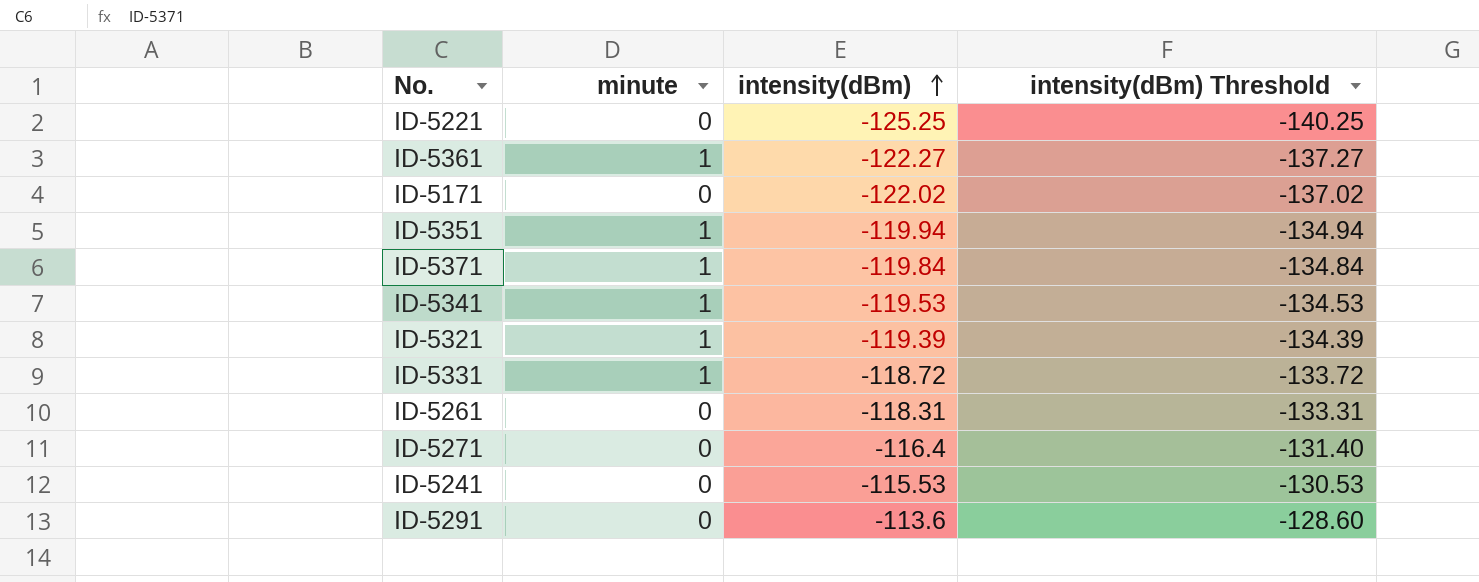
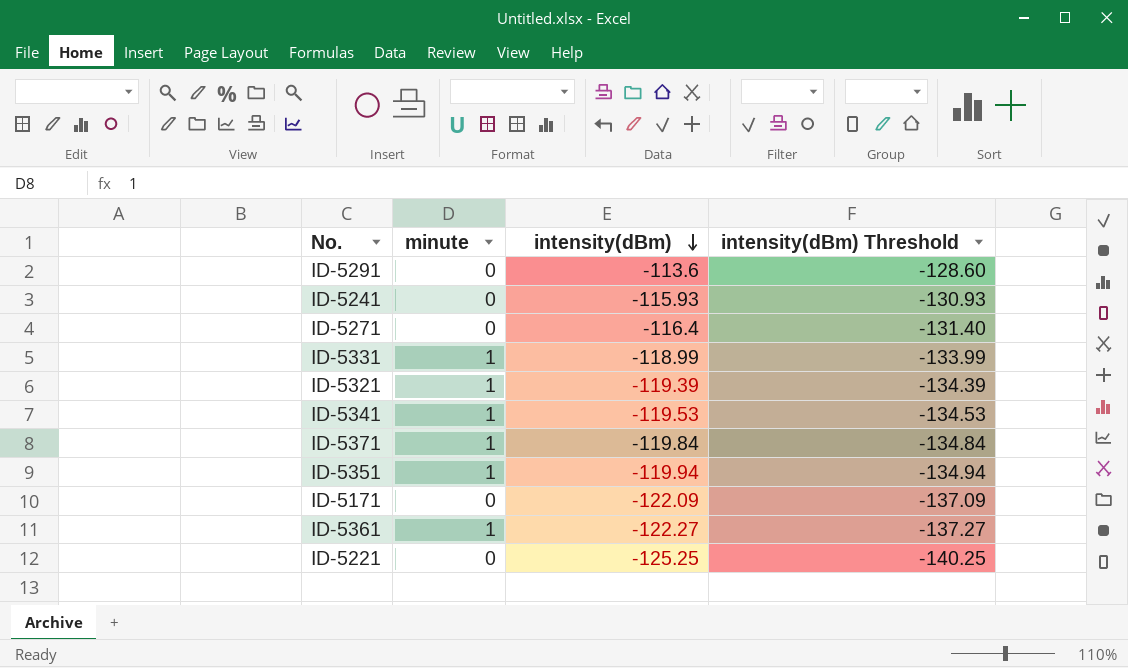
row order: intensity(dBm) ascending -> intensity(dBm) descending
row ID-5261: 0 | -118.31 | -133.31 -> none
ID-5241 | intensity(dBm): -115.53 -> -115.93
ID-5241 | intensity(dBm) Threshold: -130.53 -> -130.93
ID-5331 | intensity(dBm): -118.72 -> -118.99
ID-5331 | intensity(dBm) Threshold: -133.72 -> -133.99
ID-5171 | intensity(dBm): -122.02 -> -122.09
ID-5171 | intensity(dBm) Threshold: -137.02 -> -137.09

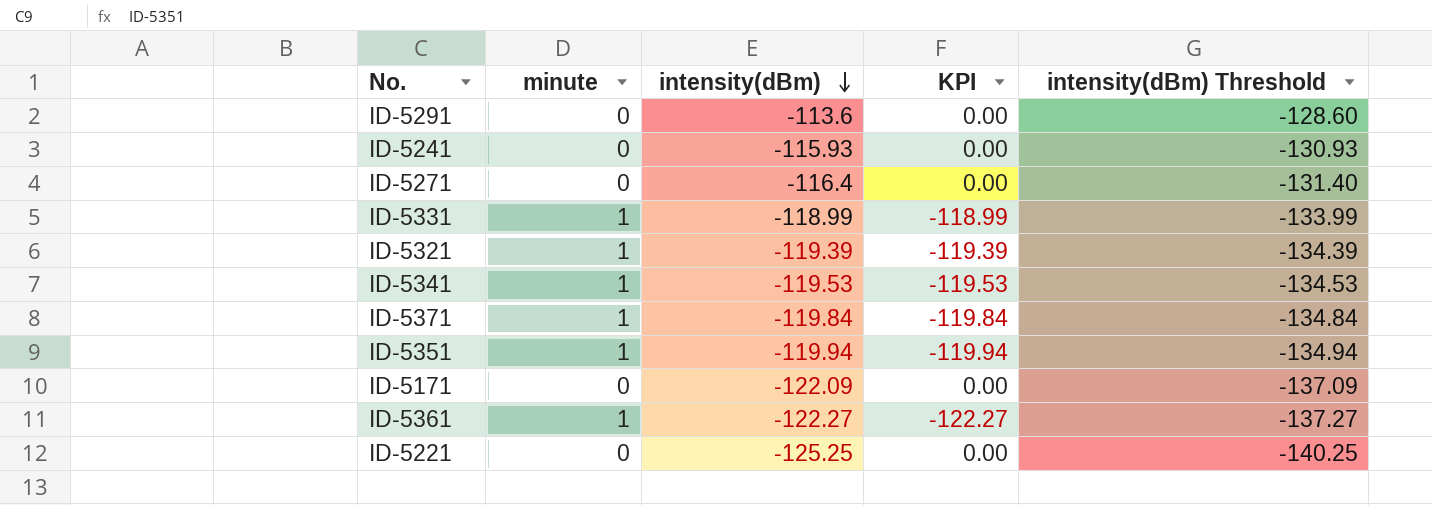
column KPI | formula: none -> [minute] * [intensity(dBm)]

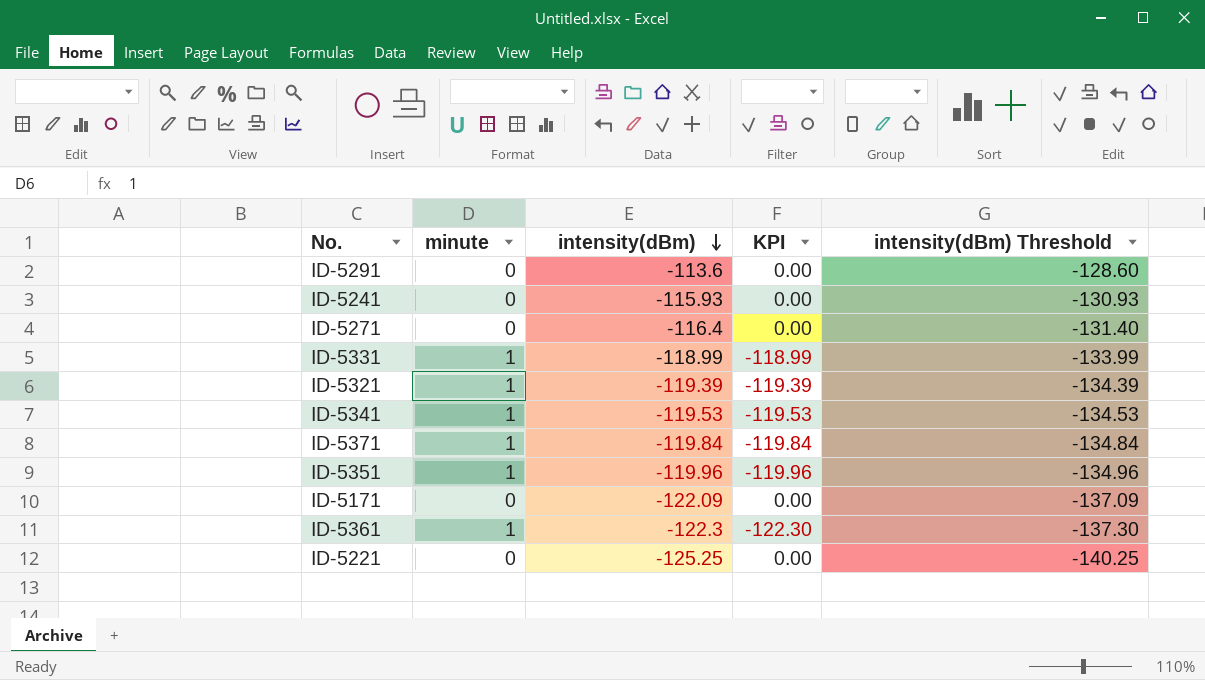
ID-5351 | intensity(dBm): -119.94 -> -119.96
ID-5351 | KPI: -119.94 -> -119.96
ID-5351 | intensity(dBm) Threshold: -134.94 -> -134.96
ID-5361 | intensity(dBm): -122.27 -> -122.3
ID-5361 | KPI: -122.27 -> -122.30
ID-5361 | intensity(dBm) Threshold: -137.27 -> -137.30

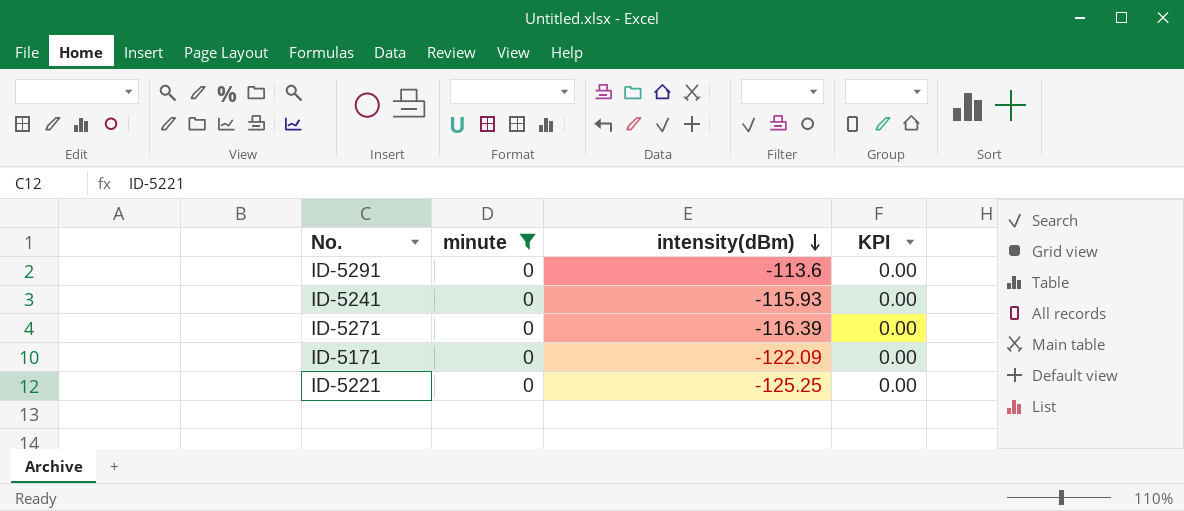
filter: none -> minute = 0
column intensity(dBm) Threshold | formula: [intensity(dBm)] - 15 -> none
ID-5271 | intensity(dBm): -116.4 -> -116.39

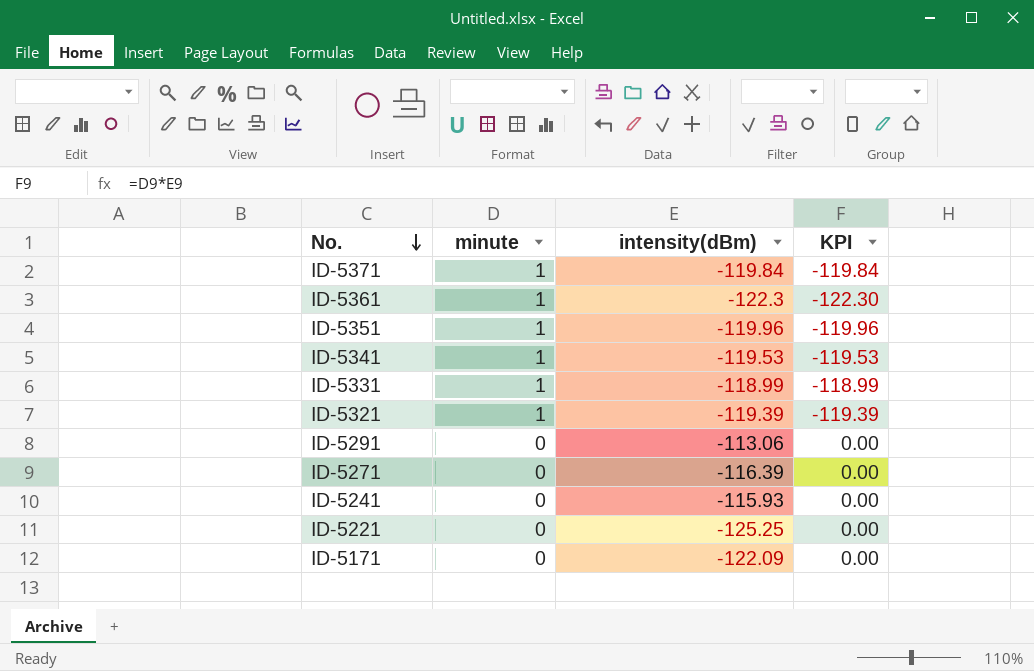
filter: minute = 0 -> none
row order: intensity(dBm) descending -> No. descending
ID-5291 | intensity(dBm): -113.6 -> -113.06

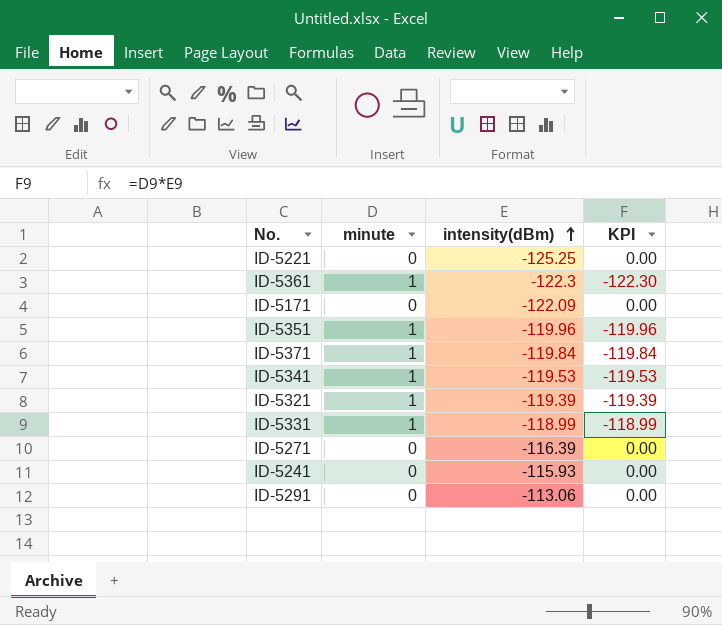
row order: No. descending -> intensity(dBm) ascending

